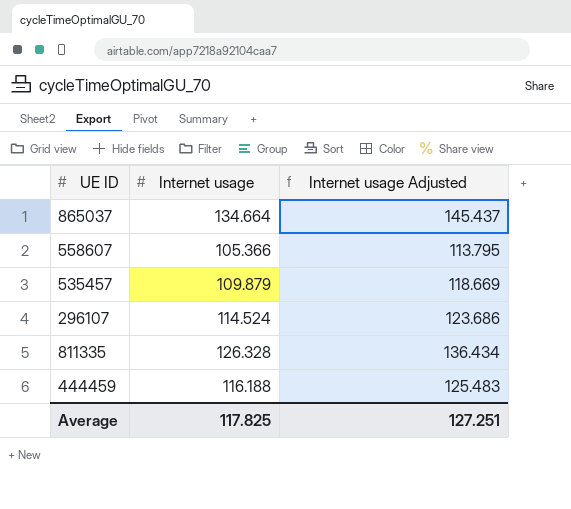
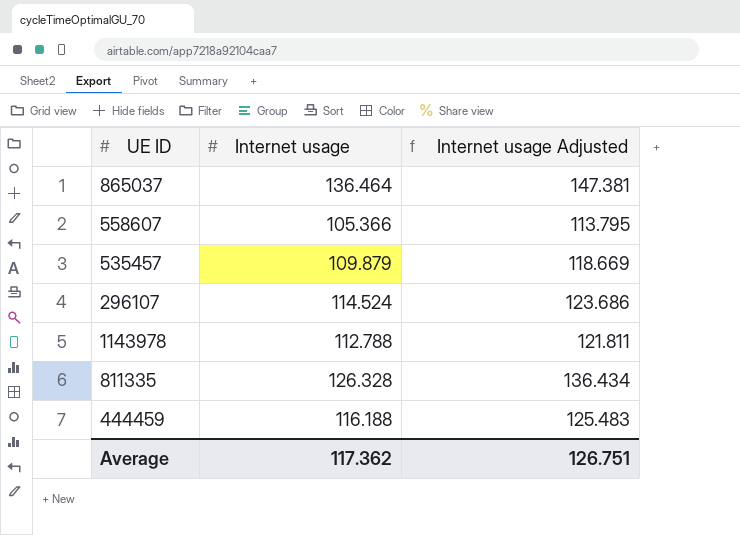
865037 | Internet usage: 134.664 -> 136.464
865037 | Internet usage Adjusted: 145.437 -> 147.381
row 1143978: none -> 112.788 | 121.811
Average | Internet usage: 117.825 -> 117.362
Average | Internet usage Adjusted: 127.251 -> 126.751

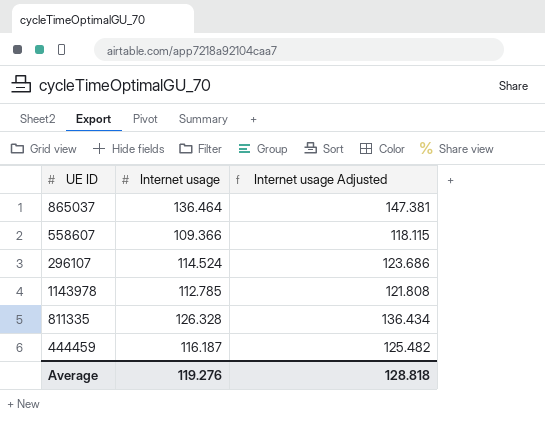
row 535457: 109.879 | 118.669 -> none
558607 | Internet usage: 105.366 -> 109.366
558607 | Internet usage Adjusted: 113.795 -> 118.115
1143978 | Internet usage: 112.788 -> 112.785
1143978 | Internet usage Adjusted: 121.811 -> 121.808
444459 | Internet usage: 116.188 -> 116.187
444459 | Internet usage Adjusted: 125.483 -> 125.482
Average | Internet usage: 117.362 -> 119.276
Average | Internet usage Adjusted: 126.751 -> 128.818

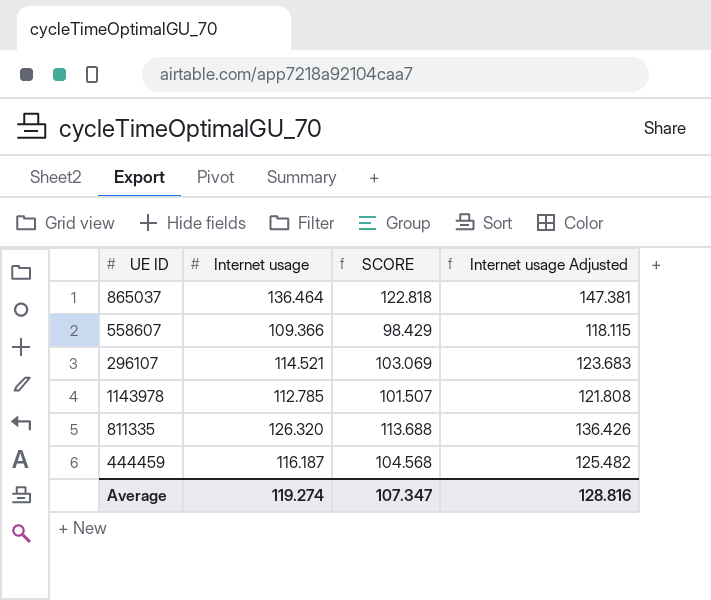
column SCORE | formula: none -> [Internet usage] * 0.9
296107 | Internet usage: 114.524 -> 114.521
296107 | Internet usage Adjusted: 123.686 -> 123.683
811335 | Internet usage: 126.328 -> 126.320
811335 | Internet usage Adjusted: 136.434 -> 136.426
Average | Internet usage: 119.276 -> 119.274
Average | Internet usage Adjusted: 128.818 -> 128.816

